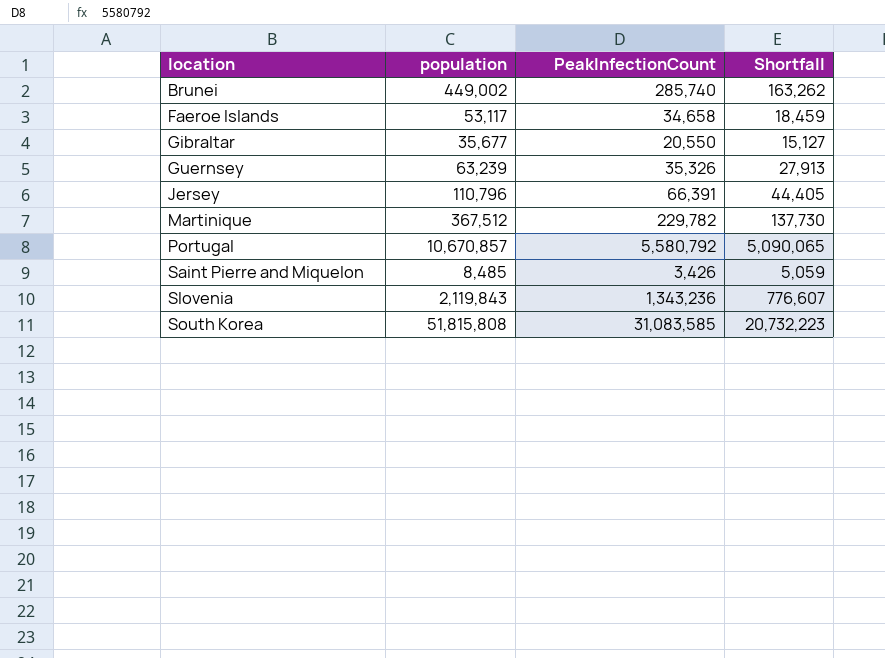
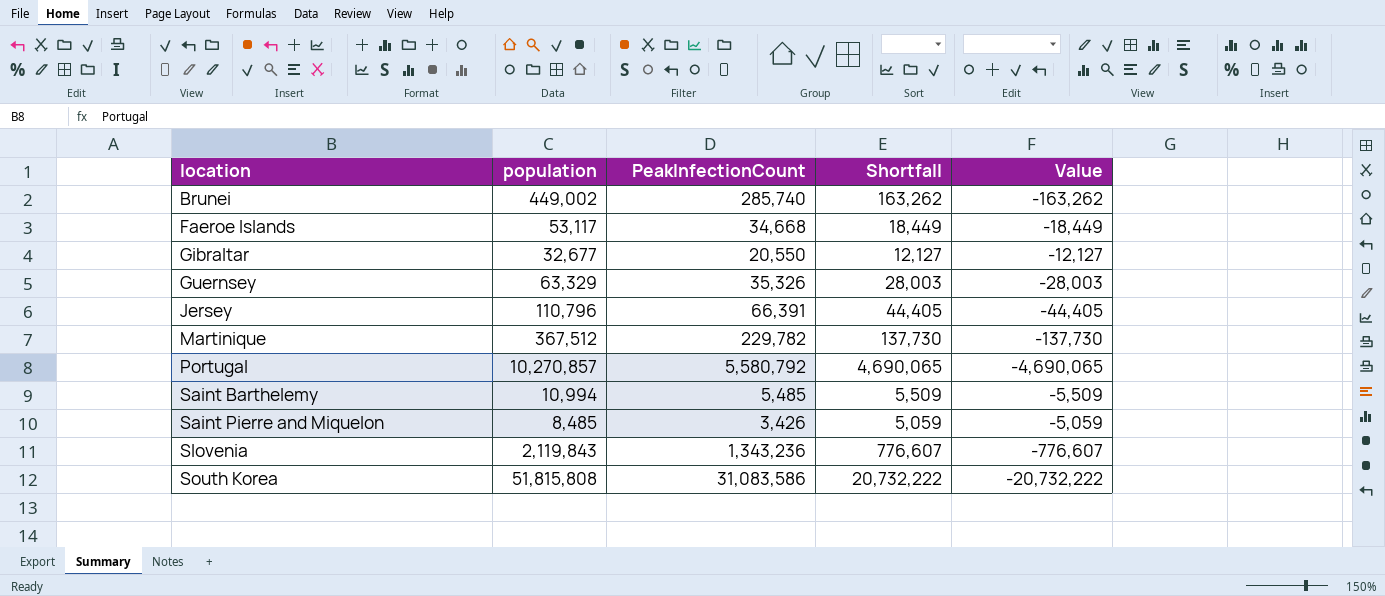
column Value | formula: none -> [PeakInfectionCount] - [population]
Faeroe Islands | PeakInfectionCount: 34,658 -> 34,668
Faeroe Islands | Shortfall: 18,459 -> 18,449
Gibraltar | population: 35,677 -> 32,677
Gibraltar | Shortfall: 15,127 -> 12,127
Guernsey | population: 63,239 -> 63,329
Guernsey | Shortfall: 27,913 -> 28,003
Portugal | population: 10,670,857 -> 10,270,857
Portugal | Shortfall: 5,090,065 -> 4,690,065
row Saint Barthelemy: none -> 10,994 | 5,485 | 5,509 | -5,509
South Korea | PeakInfectionCount: 31,083,585 -> 31,083,586
South Korea | Shortfall: 20,732,223 -> 20,732,222

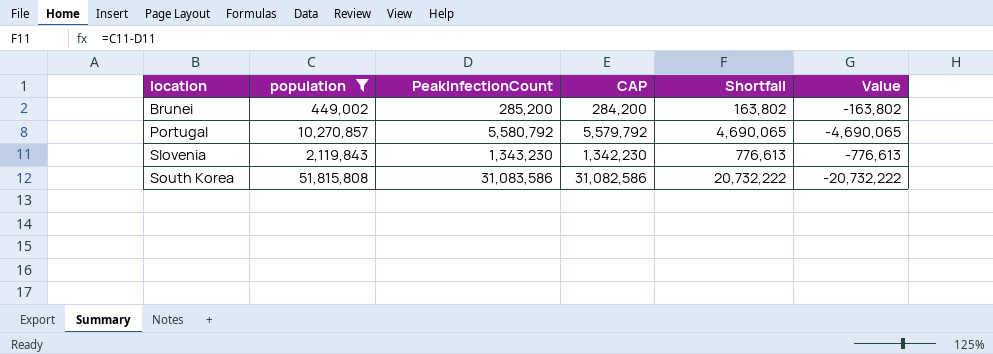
filter: none -> population >= 449,002
column CAP | formula: none -> [PeakInfectionCount] - 1000
Brunei | PeakInfectionCount: 285,740 -> 285,200
Brunei | Shortfall: 163,262 -> 163,802
Brunei | Value: -163,262 -> -163,802
Slovenia | PeakInfectionCount: 1,343,236 -> 1,343,230
Slovenia | Shortfall: 776,607 -> 776,613
Slovenia | Value: -776,607 -> -776,613

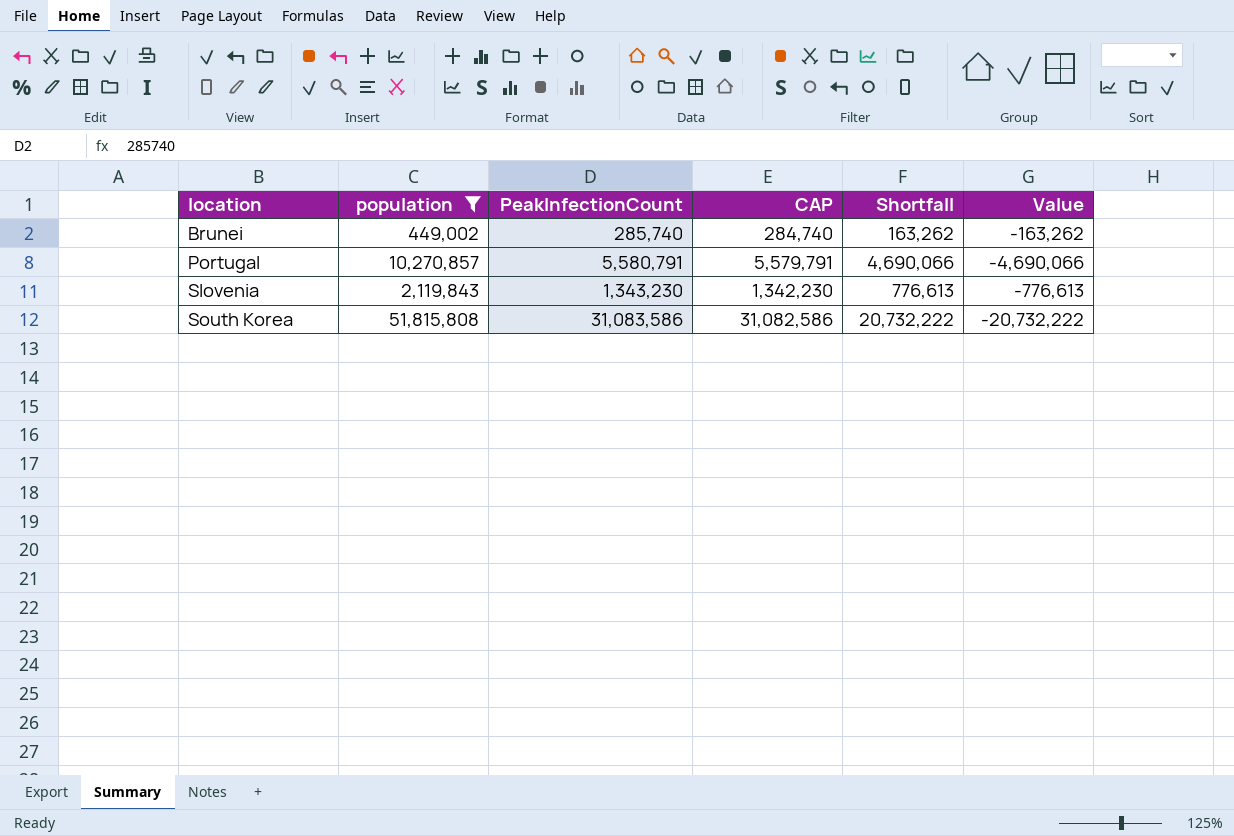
Brunei | PeakInfectionCount: 285,200 -> 285,740
Brunei | CAP: 284,200 -> 284,740
Brunei | Shortfall: 163,802 -> 163,262
Brunei | Value: -163,802 -> -163,262
Portugal | PeakInfectionCount: 5,580,792 -> 5,580,791
Portugal | CAP: 5,579,792 -> 5,579,791
Portugal | Shortfall: 4,690,065 -> 4,690,066
Portugal | Value: -4,690,065 -> -4,690,066

